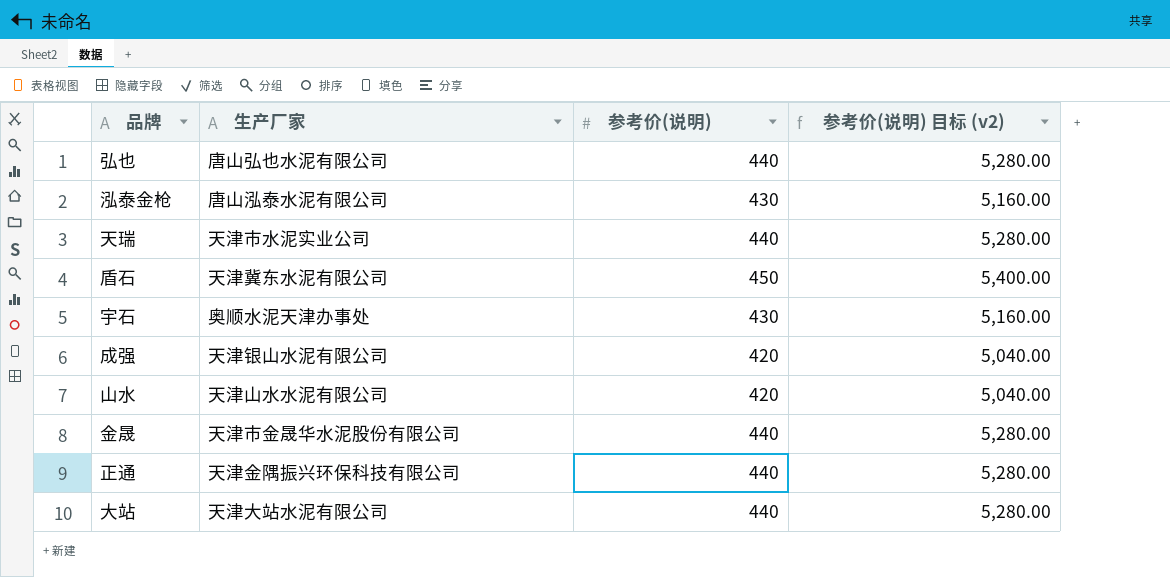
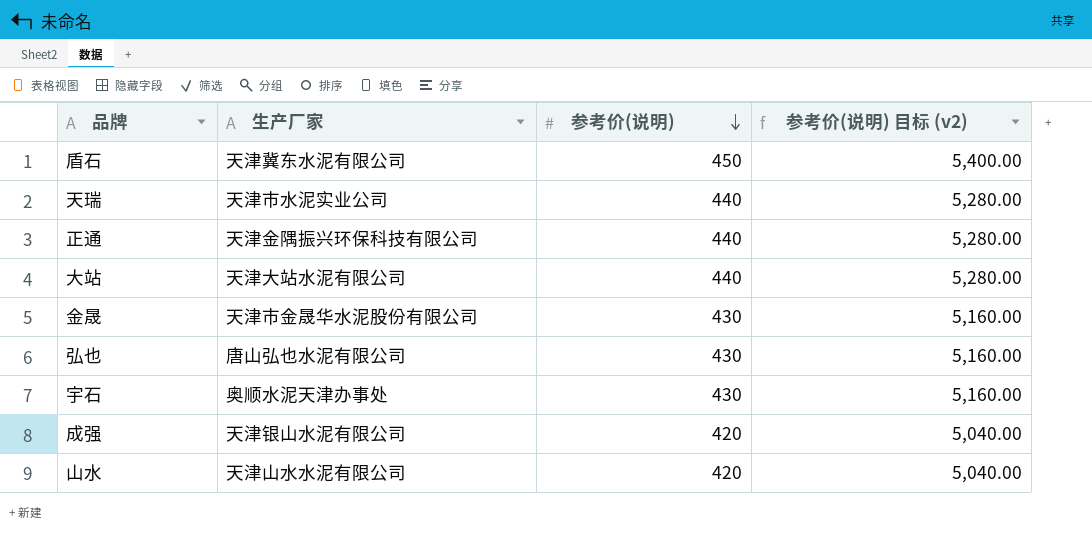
row order: none -> 参考价(说明) descending
row 泓泰金枪: 唐山泓泰水泥有限公司 | 430 | 5,160.00 -> none
金晟 | 参考价(说明): 440 -> 430
金晟 | 参考价(说明) 目标 (v2): 5,280.00 -> 5,160.00
弘也 | 参考价(说明): 440 -> 430
弘也 | 参考价(说明) 目标 (v2): 5,280.00 -> 5,160.00

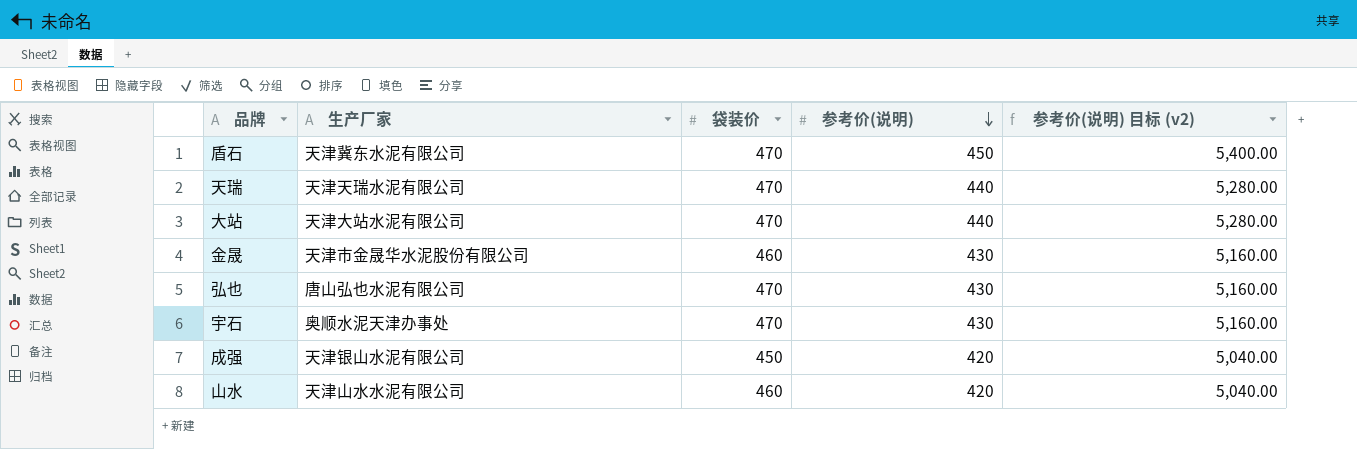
column 袋装价 | position: none -> 3
row 正通: 天津金隅振兴环保科技有限公司 | 440 | 5,280.00 -> none
天瑞 | 生产厂家: 天津市水泥实业公司 -> 天津天瑞水泥有限公司

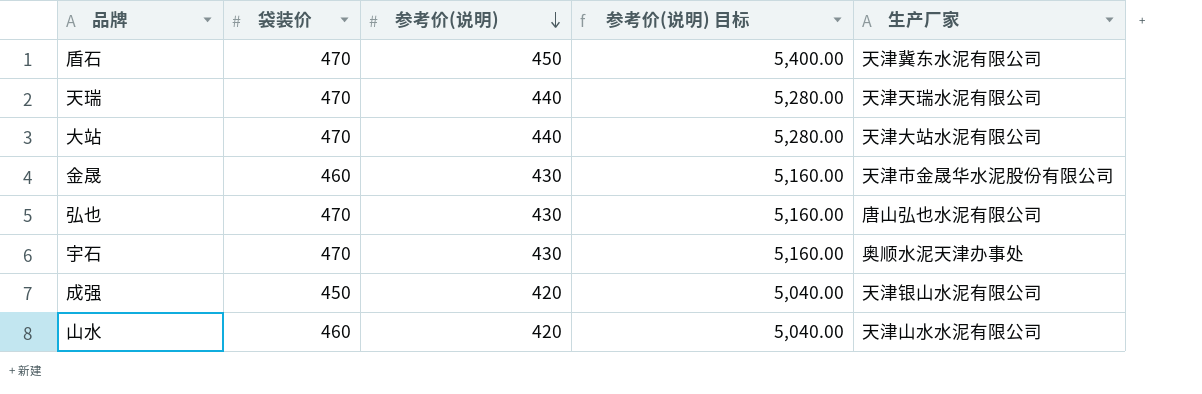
column name: 参考价(说明) 目标 (v2) -> 参考价(说明) 目标
column 生产厂家 | position: 2 -> 5

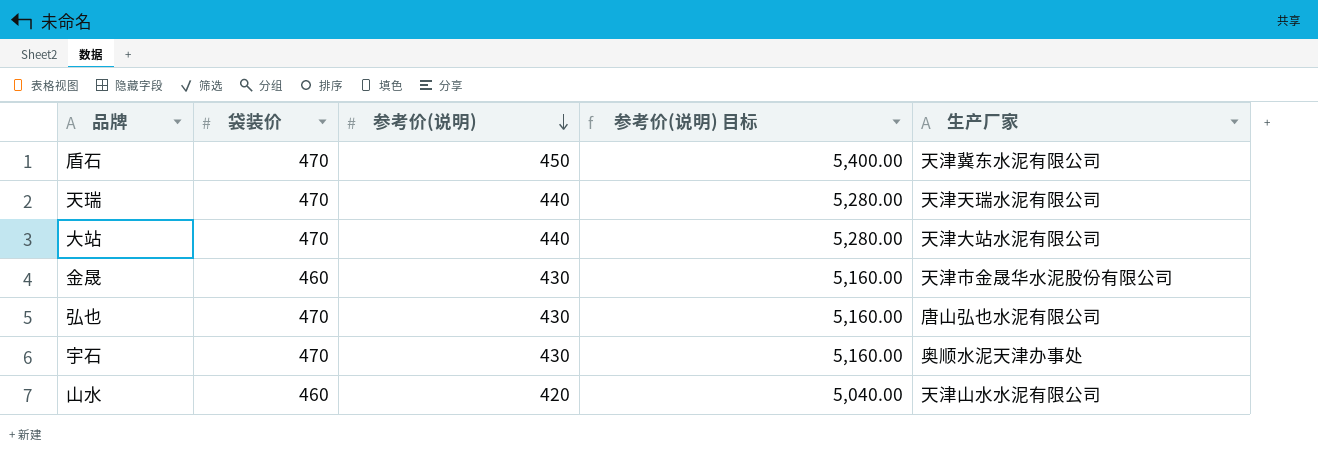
row 成强: 450 | 420 | 5,040.00 | 天津银山水泥有限公司 -> none

